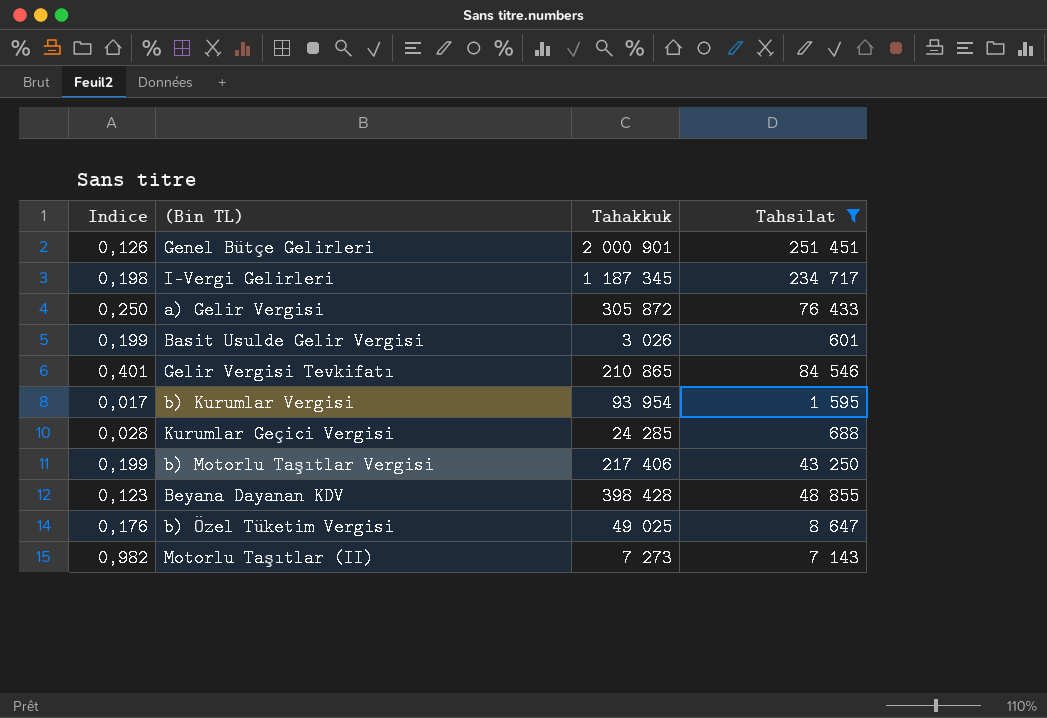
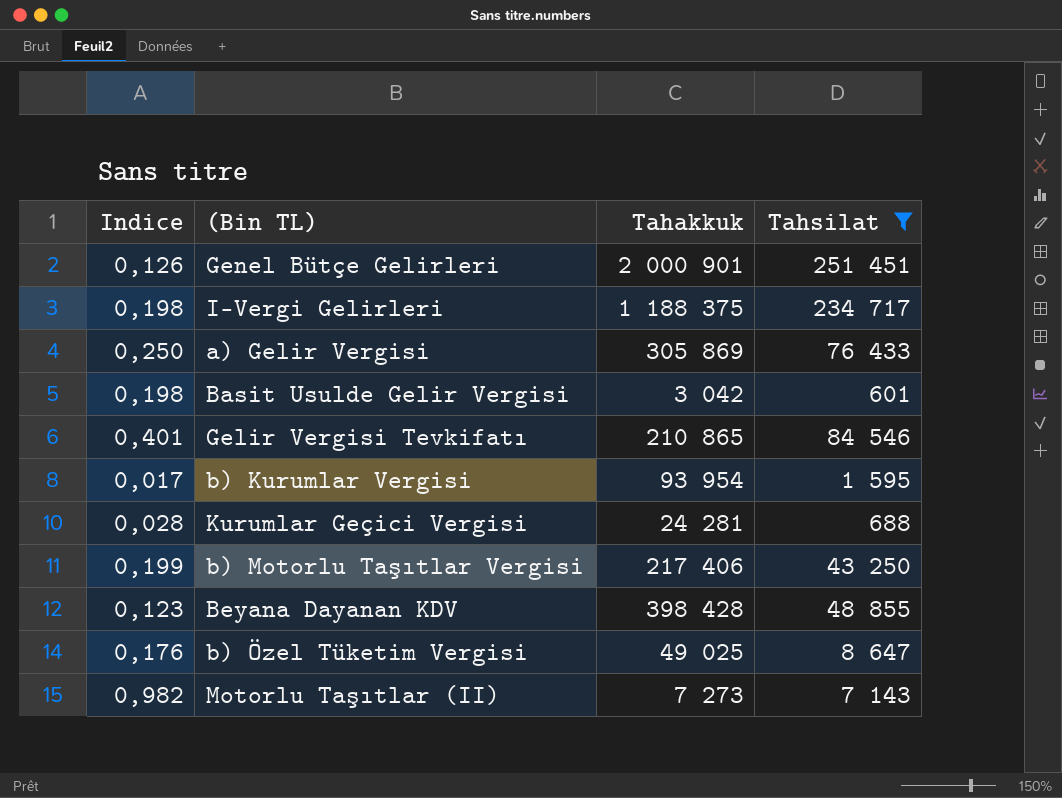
I-Vergi Gelirleri | Tahakkuk: 1 187 345 -> 1 188 375
a) Gelir Vergisi | Tahakkuk: 305 872 -> 305 869
Basit Usulde Gelir Vergisi | Indice: 0,199 -> 0,198
Basit Usulde Gelir Vergisi | Tahakkuk: 3 026 -> 3 042
Kurumlar Geçici Vergisi | Tahakkuk: 24 285 -> 24 281

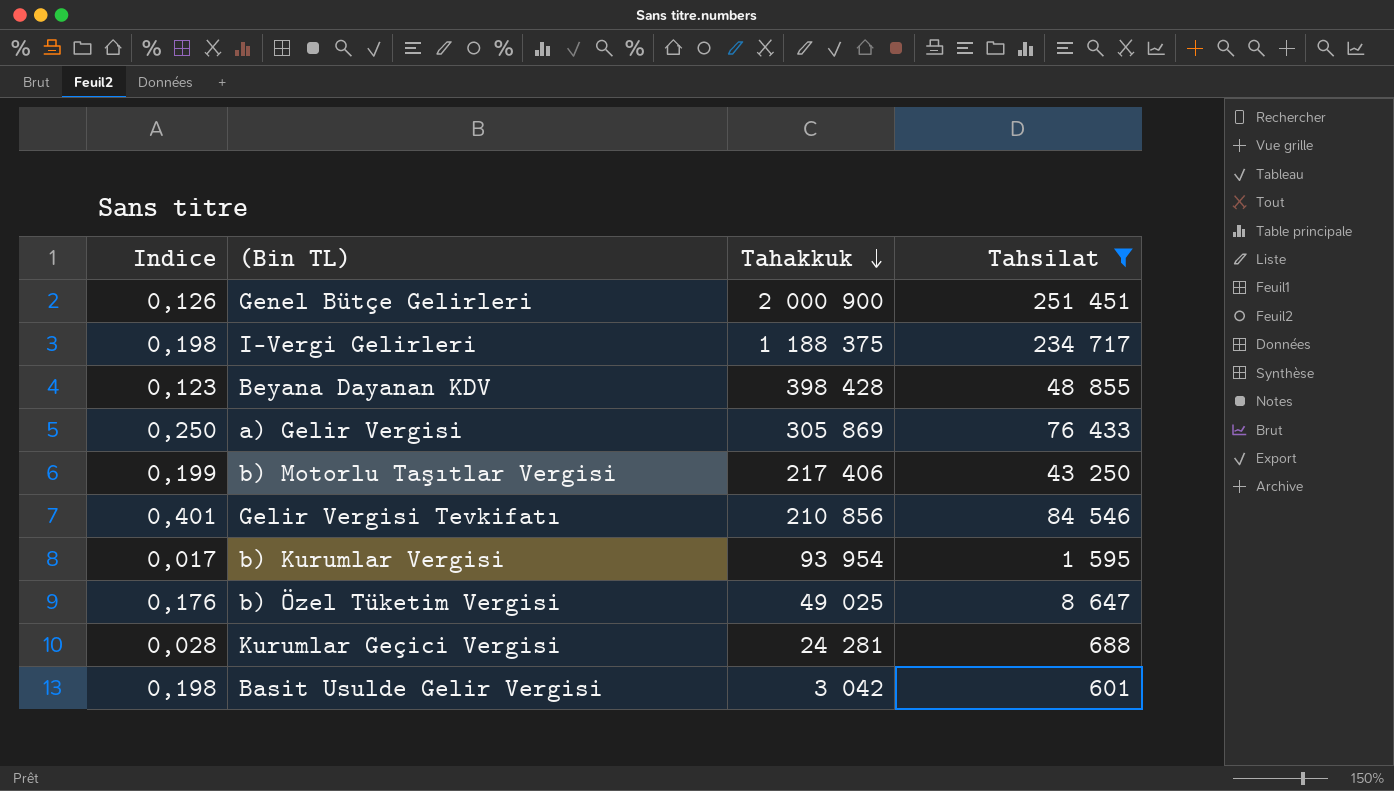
row order: none -> Tahakkuk descending
row Motorlu Taşıtlar (II): 0,982 | 7 273 | 7 143 -> none
Genel Bütçe Gelirleri | Tahakkuk: 2 000 901 -> 2 000 900
Gelir Vergisi Tevkifatı | Tahakkuk: 210 865 -> 210 856

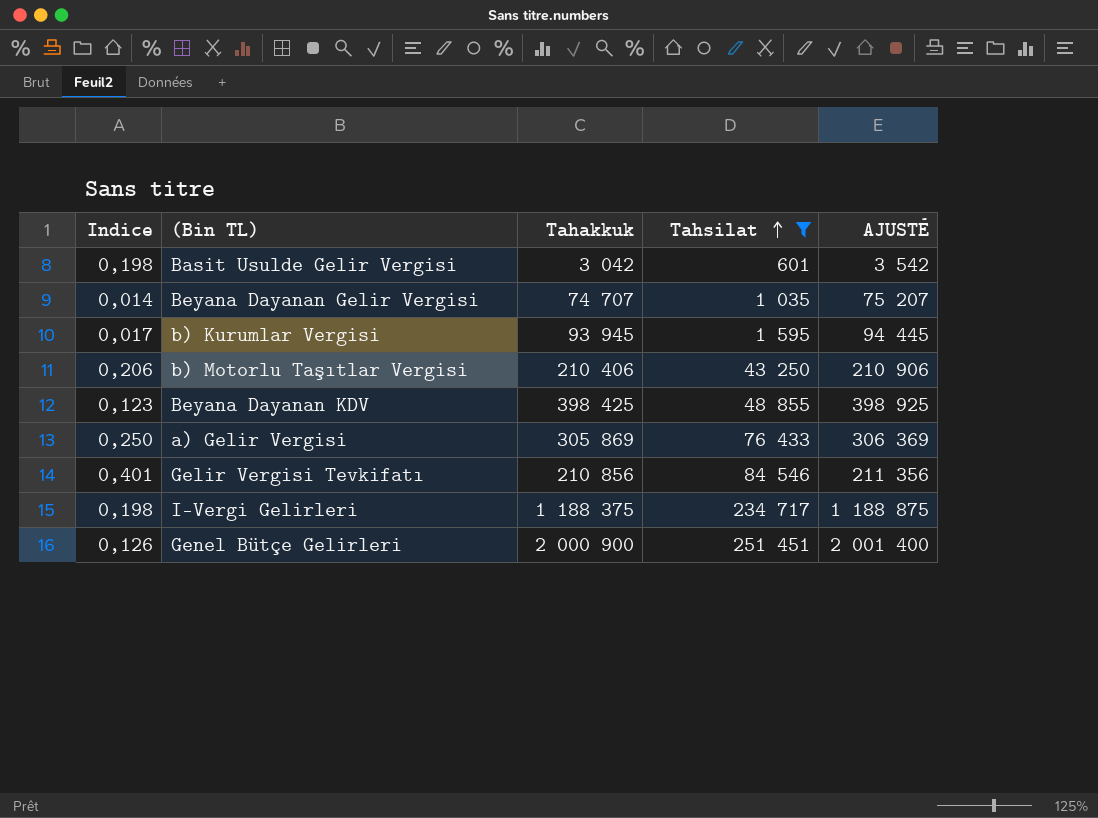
row order: Tahakkuk descending -> Tahsilat ascending
column AJUSTÉ | formula: none -> [Tahakkuk] + 500
row b) Özel Tüketim Vergisi: 0,176 | 49 025 | 8 647 -> none
row Kurumlar Geçici Vergisi: 0,028 | 24 281 | 688 -> none
row Beyana Dayanan Gelir Vergisi: none -> 0,014 | 74 707 | 1 035 | 75 207
b) Kurumlar Vergisi | Tahakkuk: 93 954 -> 93 945
b) Motorlu Taşıtlar Vergisi | Indice: 0,199 -> 0,206
b) Motorlu Taşıtlar Vergisi | Tahakkuk: 217 406 -> 210 406
Beyana Dayanan KDV | Tahakkuk: 398 428 -> 398 425

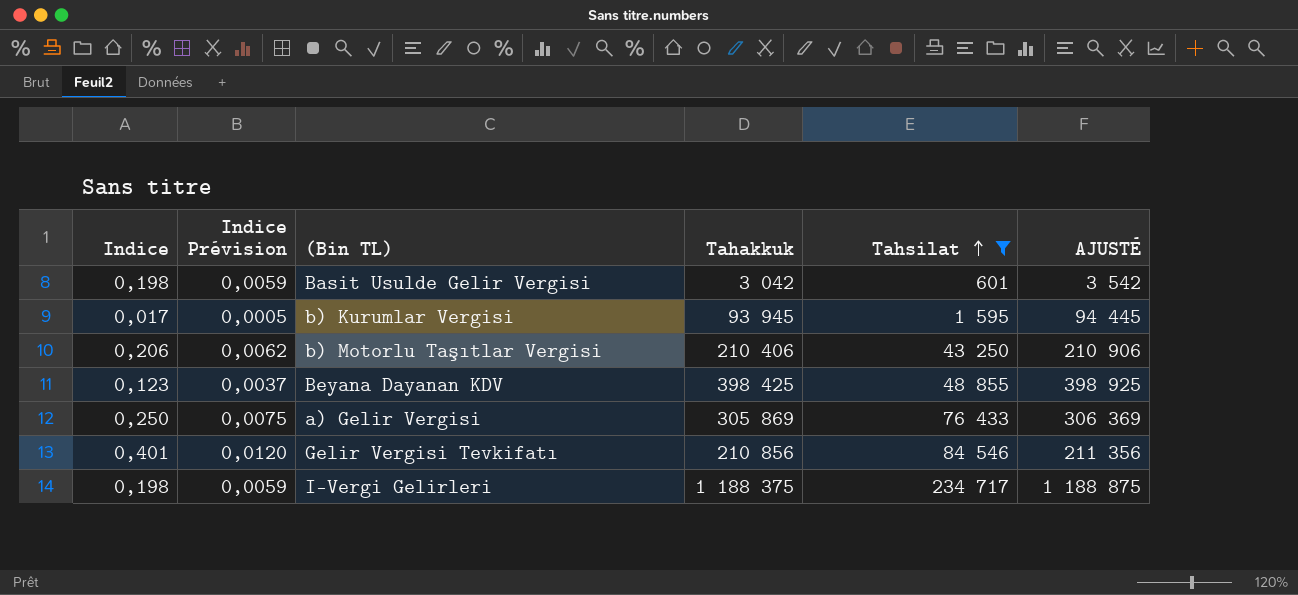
column Indice Prévision | formula: none -> [Indice] * 0,03
row Beyana Dayanan Gelir Vergisi: 0,014 | 74 707 | 1 035 | 75 207 -> none
row Genel Bütçe Gelirleri: 0,126 | 2 000 900 | 251 451 | 2 001 400 -> none

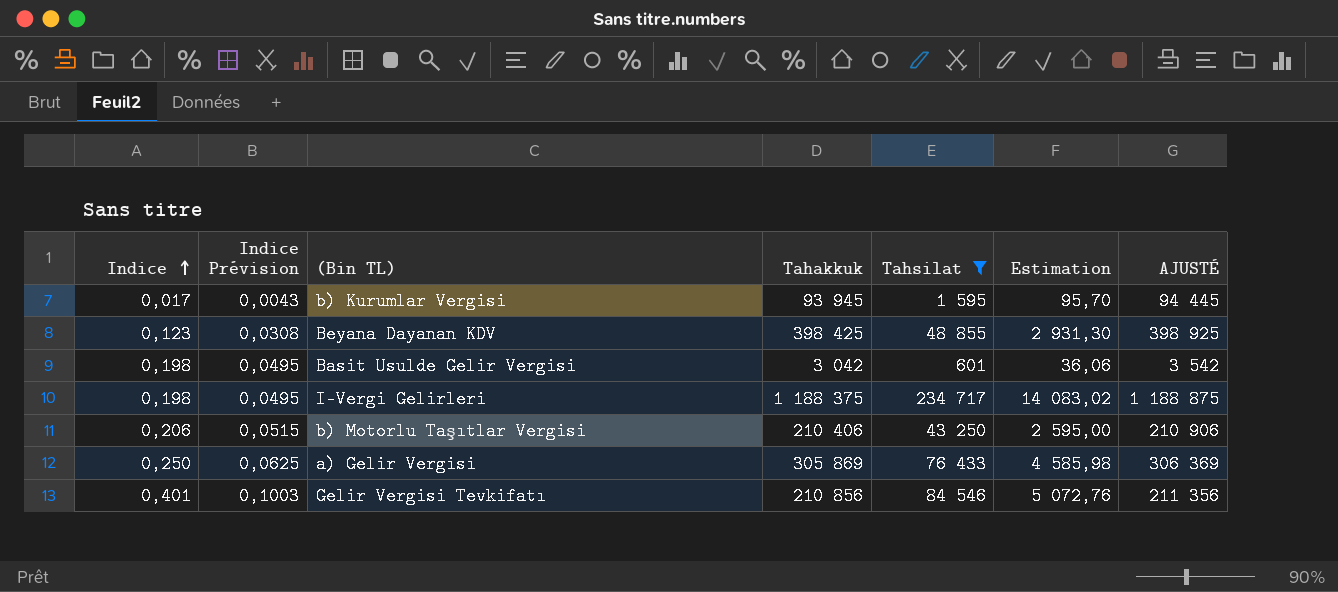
row order: Tahsilat ascending -> Indice ascending
column Indice Prévision | formula: [Indice] * 0,03 -> [Indice] * 0,25
column Estimation | formula: none -> [Tahsilat] * 0,06

